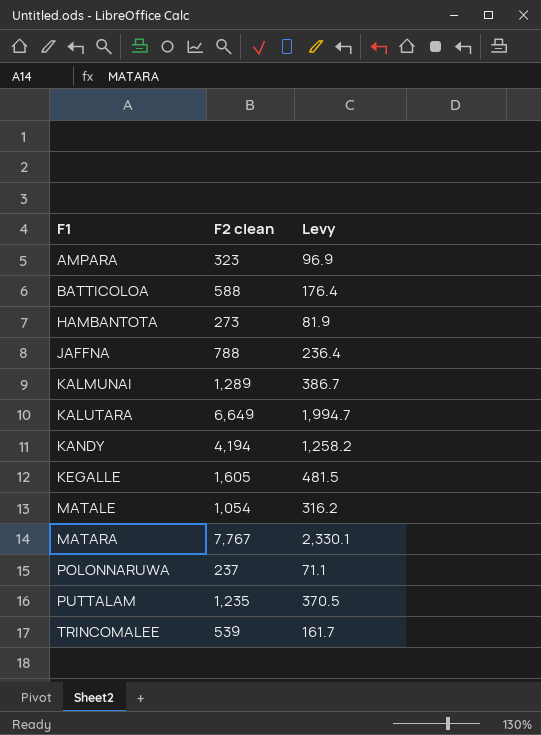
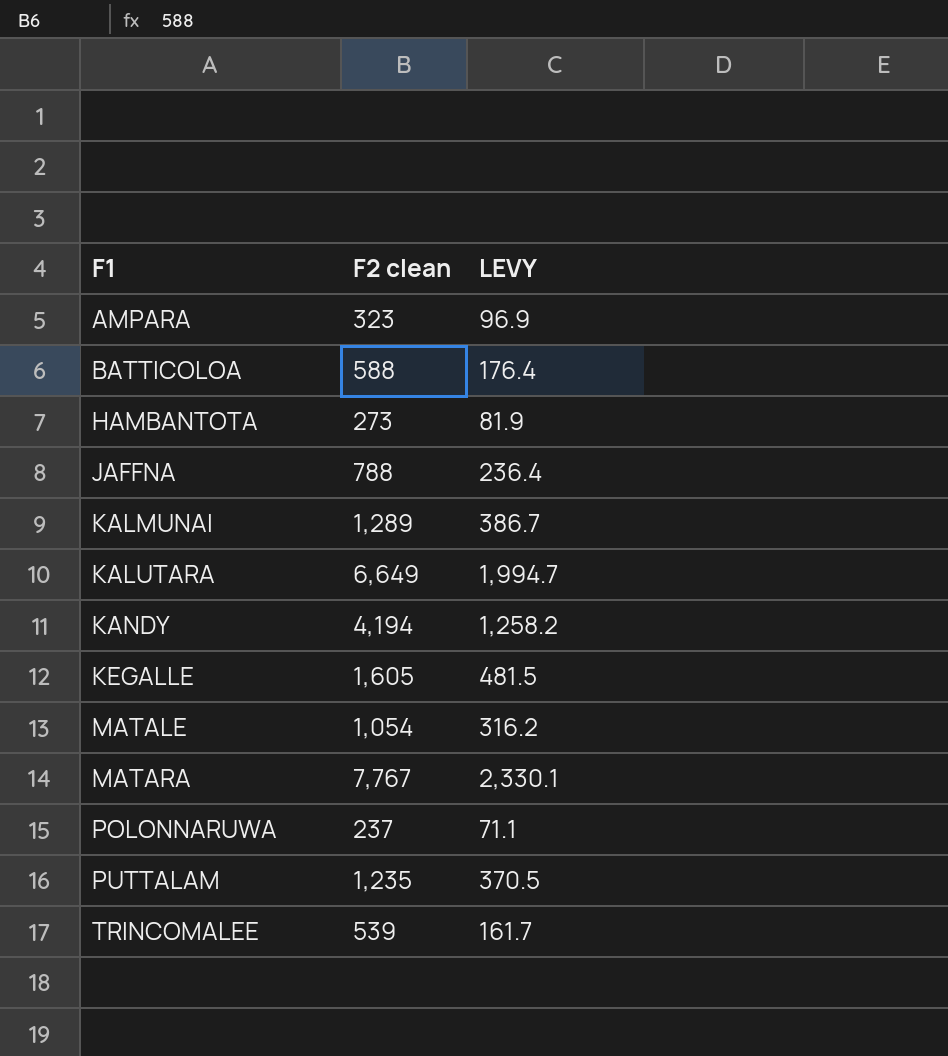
column name: Levy -> LEVY

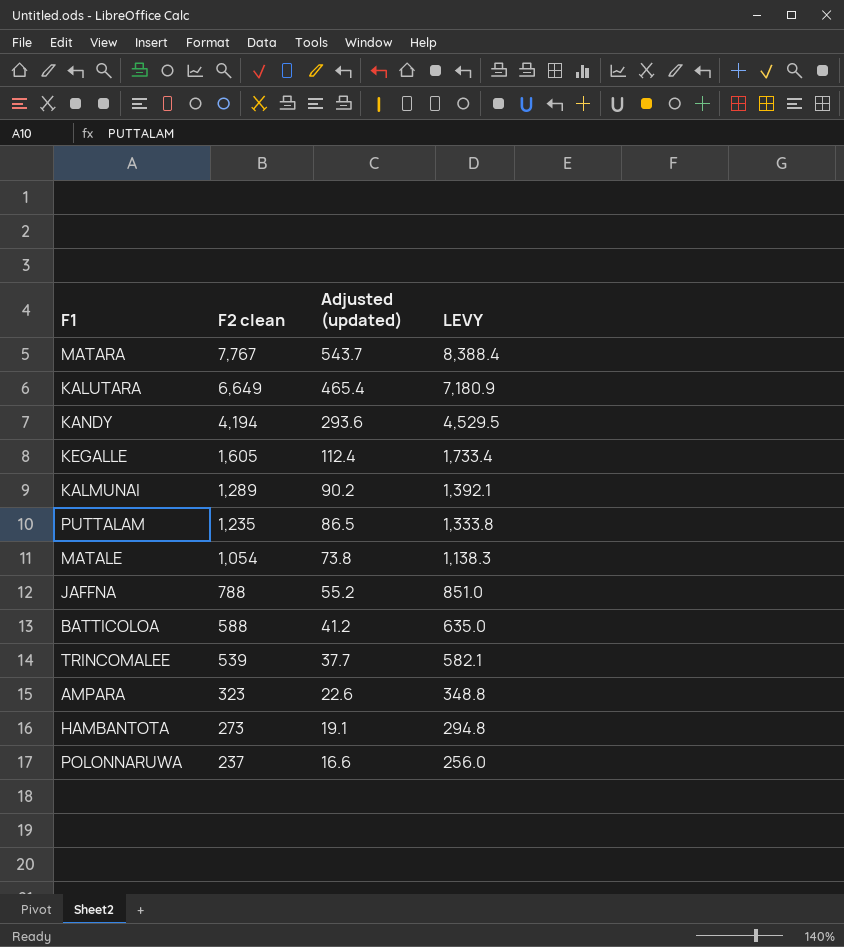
row order: F1 ascending -> F2 clean descending
column Adjusted (updated) | formula: none -> [F2 clean] * 0.07
column LEVY | formula: [F2 clean] * 0.3 -> [F2 clean] * 1.08

